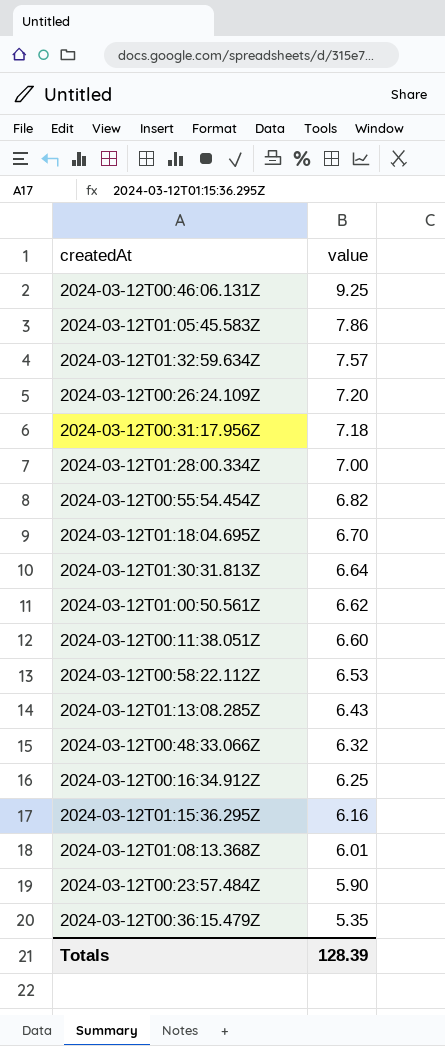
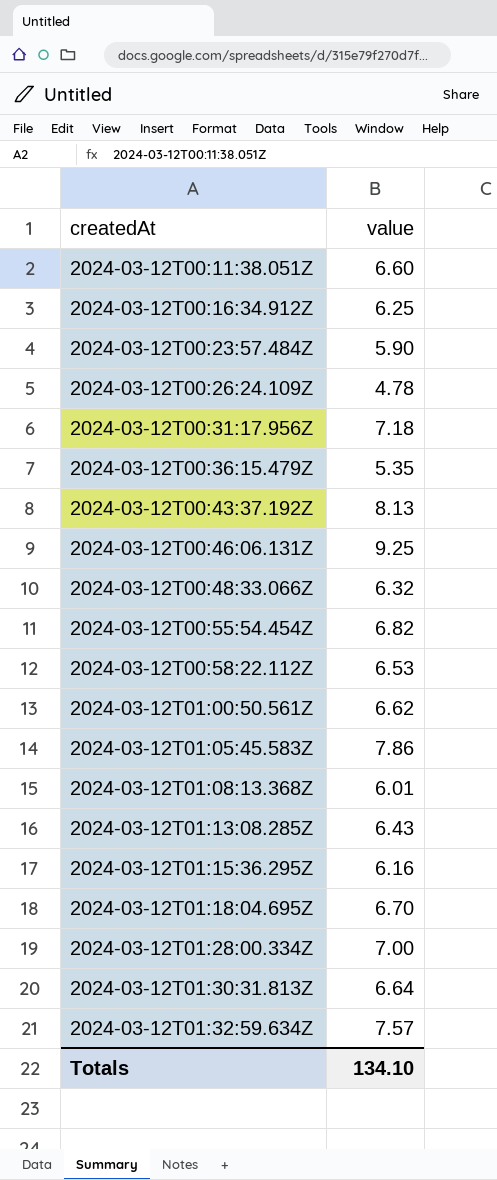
row order: value descending -> createdAt ascending
2024-03-12T00:26:24.109Z | value: 7.20 -> 4.78
row 2024-03-12T00:43:37.192Z: none -> 8.13
Totals | value: 128.39 -> 134.10

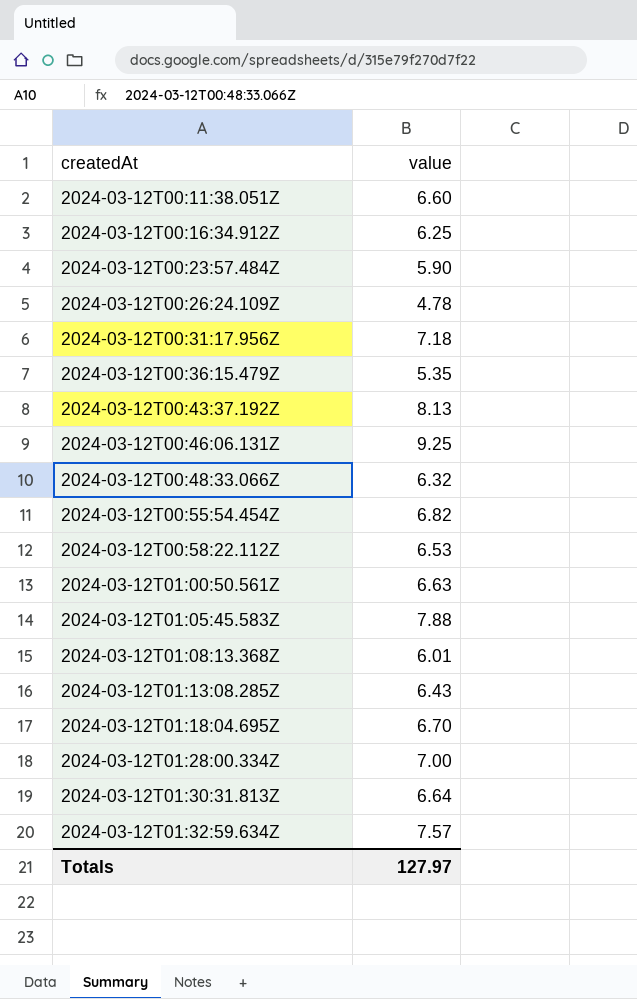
row 2024-03-12T01:15:36.295Z: 6.16 -> none
2024-03-12T01:00:50.561Z | value: 6.62 -> 6.63
2024-03-12T01:05:45.583Z | value: 7.86 -> 7.88
Totals | value: 134.10 -> 127.97

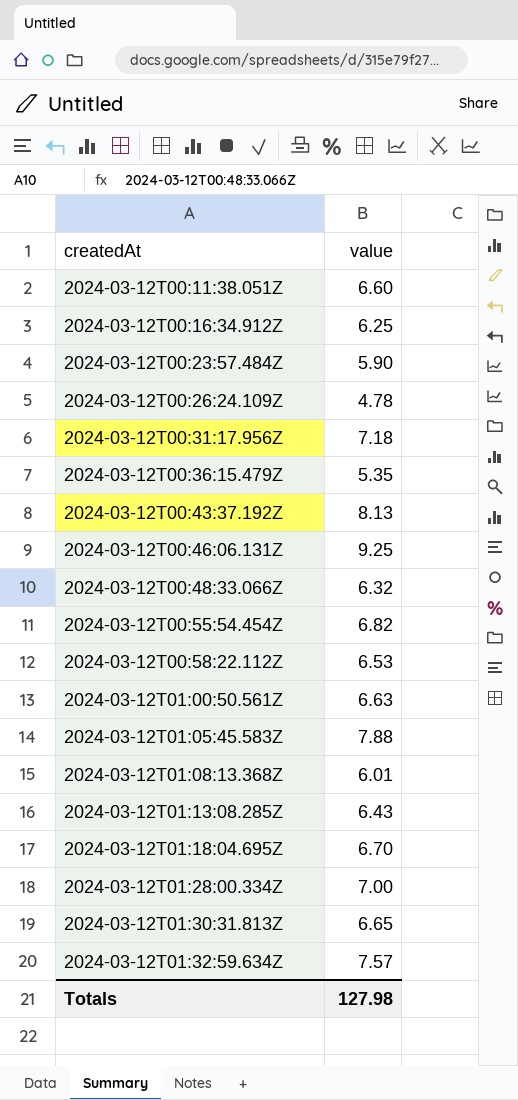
2024-03-12T01:30:31.813Z | value: 6.64 -> 6.65
Totals | value: 127.97 -> 127.98

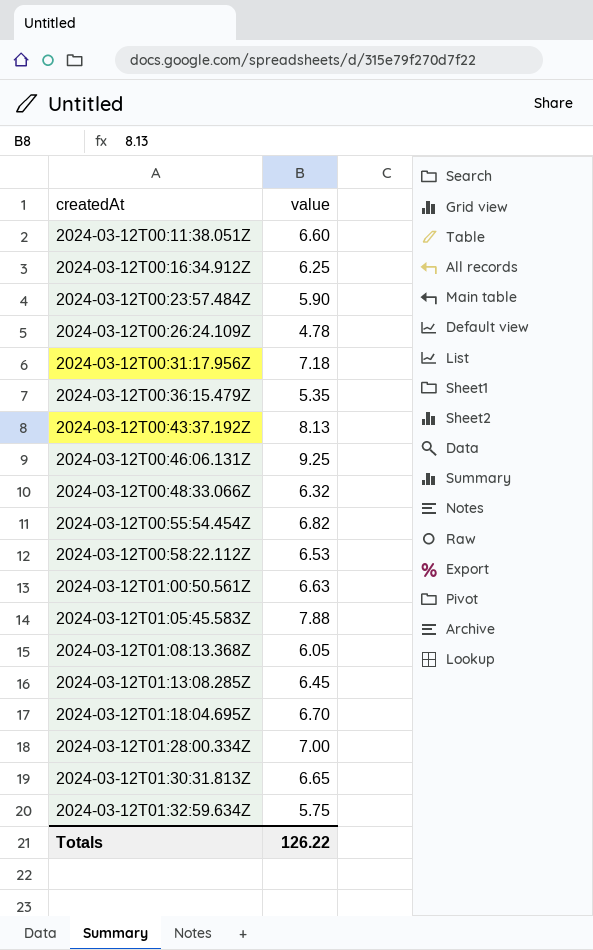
2024-03-12T01:08:13.368Z | value: 6.01 -> 6.05
2024-03-12T01:13:08.285Z | value: 6.43 -> 6.45
2024-03-12T01:32:59.634Z | value: 7.57 -> 5.75
Totals | value: 127.98 -> 126.22

